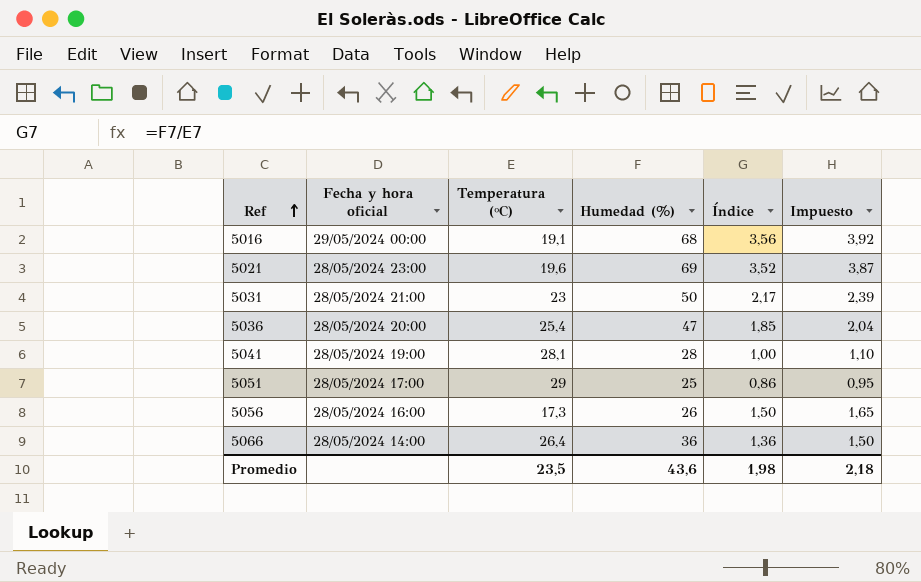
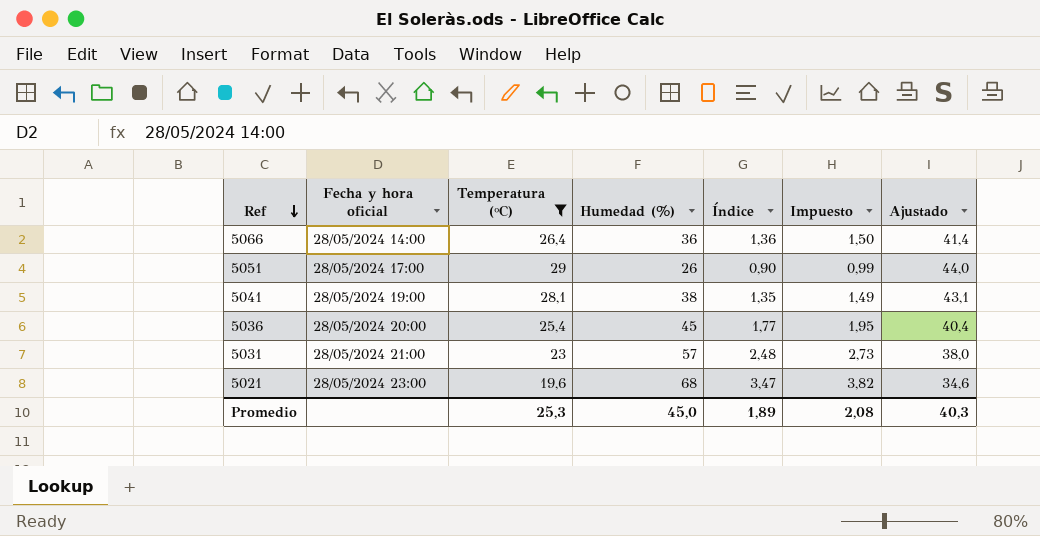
filter: none -> Temperatura (ºC) >= 19,6
row order: Ref ascending -> Ref descending
column Ajustado | formula: none -> [Temperatura (ºC)] + 15
5051 | Humedad (%): 25 -> 26
5051 | Índice: 0,86 -> 0,90
5051 | Impuesto: 0,95 -> 0,99
5041 | Humedad (%): 28 -> 38
5041 | Índice: 1,00 -> 1,35
5041 | Impuesto: 1,10 -> 1,49
5036 | Humedad (%): 47 -> 45
5036 | Índice: 1,85 -> 1,77
5036 | Impuesto: 2,04 -> 1,95
5031 | Humedad (%): 50 -> 57
5031 | Índice: 2,17 -> 2,48
5031 | Impuesto: 2,39 -> 2,73
5021 | Humedad (%): 69 -> 68
5021 | Índice: 3,52 -> 3,47
5021 | Impuesto: 3,87 -> 3,82
Promedio | Temperatura (ºC): 23,5 -> 25,3
Promedio | Humedad (%): 43,6 -> 45,0
Promedio | Índice: 1,98 -> 1,89
Promedio | Impuesto: 2,18 -> 2,08

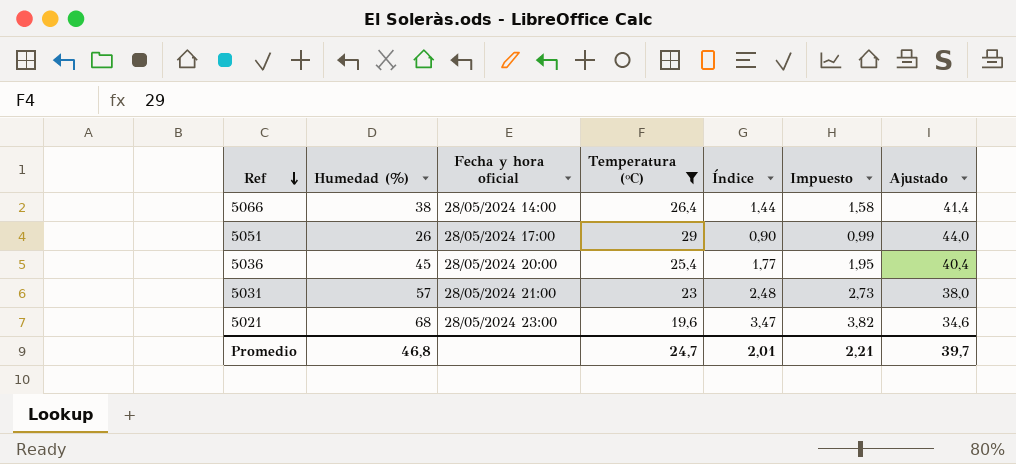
column Humedad (%) | position: 4 -> 2
row 5041: 28/05/2024 19:00 | 28,1 | 38 | 1,35 | 1,49 | 43,1 -> none
5066 | Humedad (%): 36 -> 38
5066 | Índice: 1,36 -> 1,44
5066 | Impuesto: 1,50 -> 1,58
Promedio | Humedad (%): 45,0 -> 46,8
Promedio | Temperatura (ºC): 25,3 -> 24,7
Promedio | Índice: 1,89 -> 2,01
Promedio | Impuesto: 2,08 -> 2,21
Promedio | Ajustado: 40,3 -> 39,7

